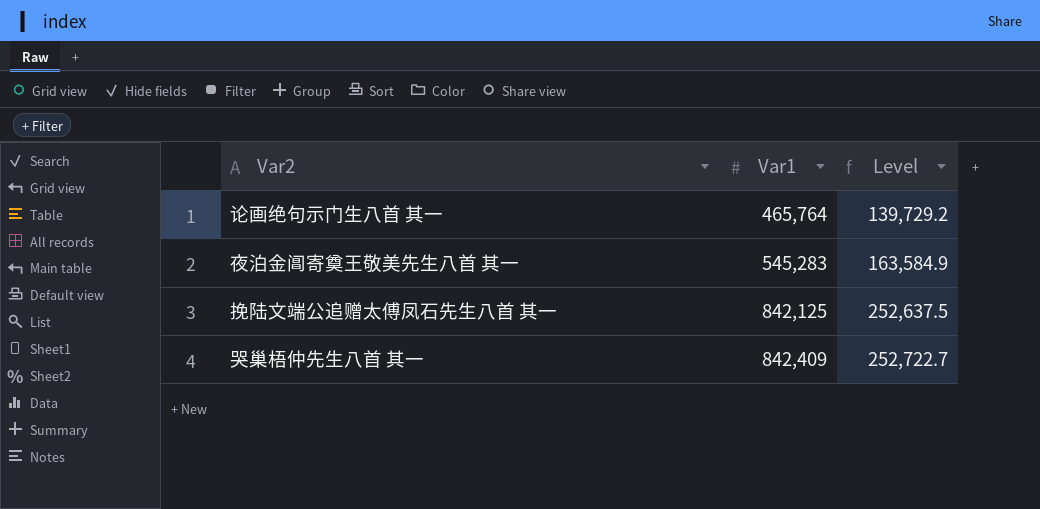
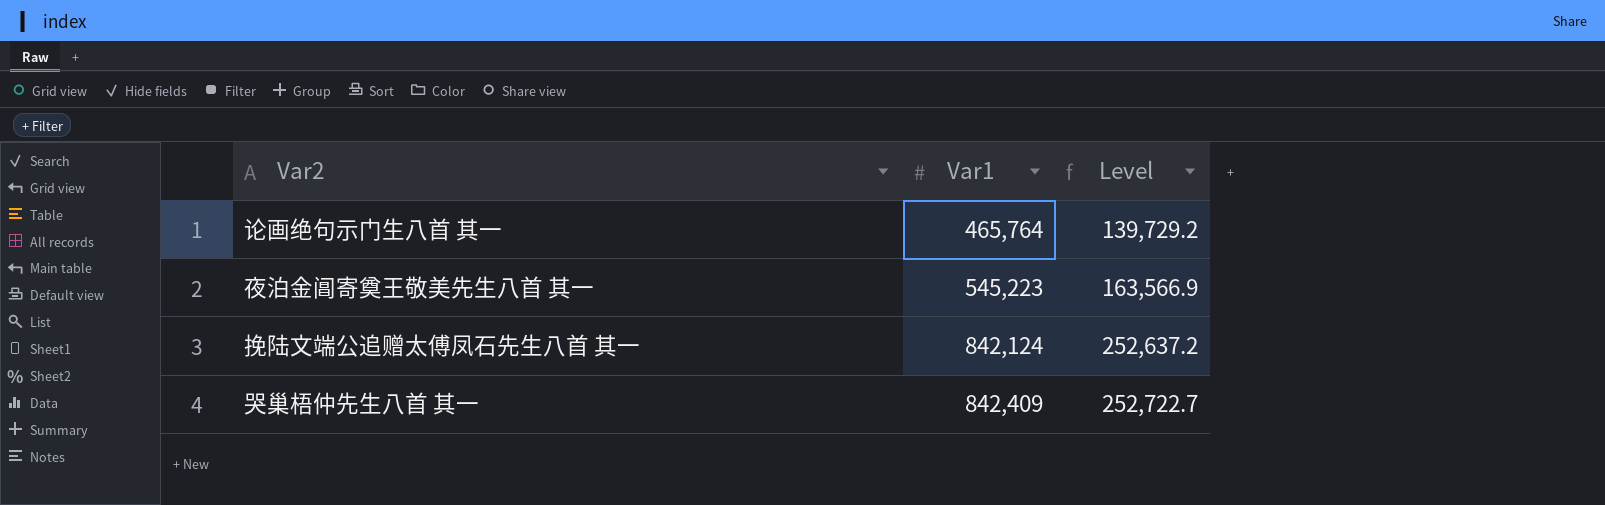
夜泊金阊寄奠王敬美先生八首 其一 | Var1: 545,283 -> 545,223
夜泊金阊寄奠王敬美先生八首 其一 | Level: 163,584.9 -> 163,566.9
挽陆文端公追赠太傅凤石先生八首 其一 | Var1: 842,125 -> 842,124
挽陆文端公追赠太傅凤石先生八首 其一 | Level: 252,637.5 -> 252,637.2

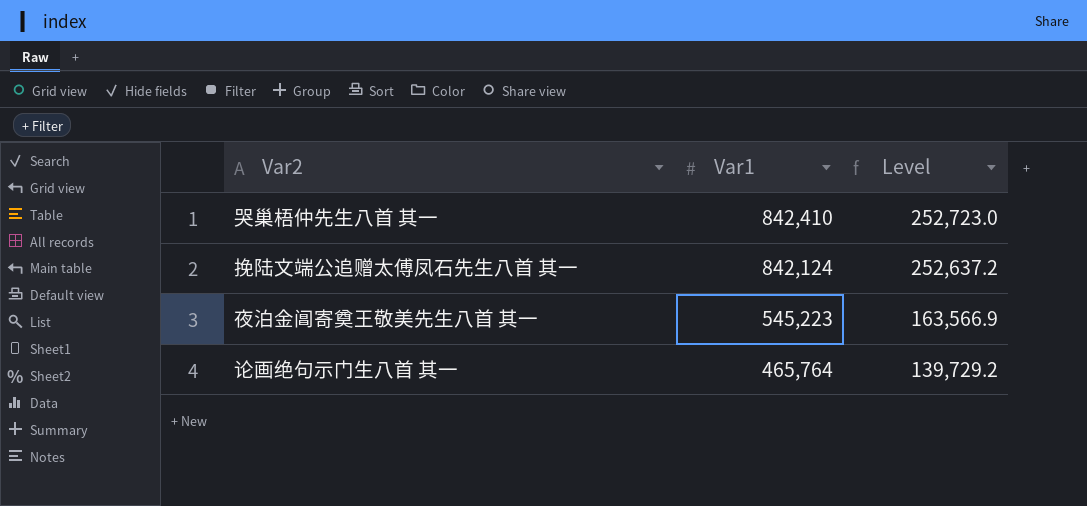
row order: Var1 ascending -> Var1 descending
哭巢梧仲先生八首 其一 | Var1: 842,409 -> 842,410
哭巢梧仲先生八首 其一 | Level: 252,722.7 -> 252,723.0

